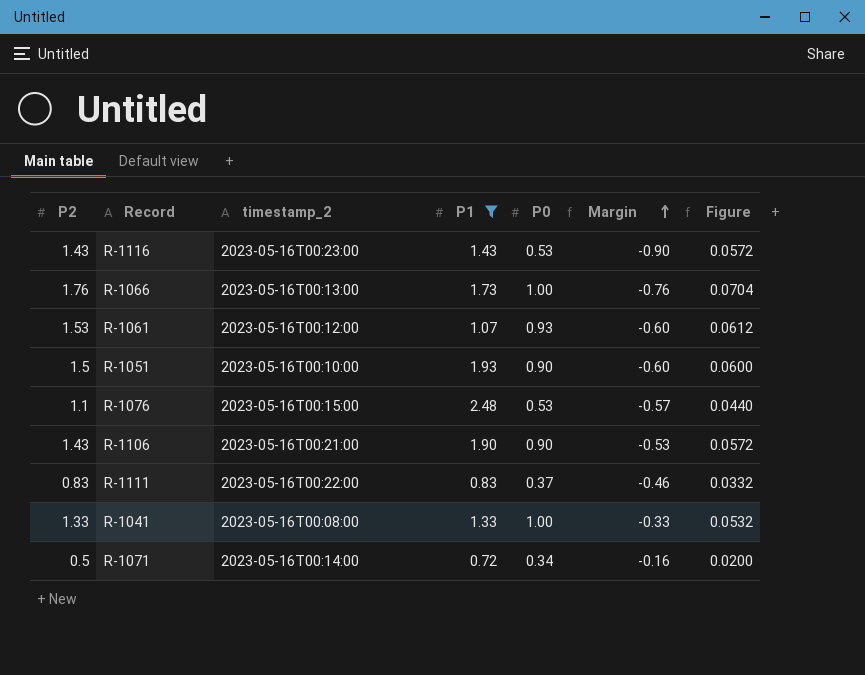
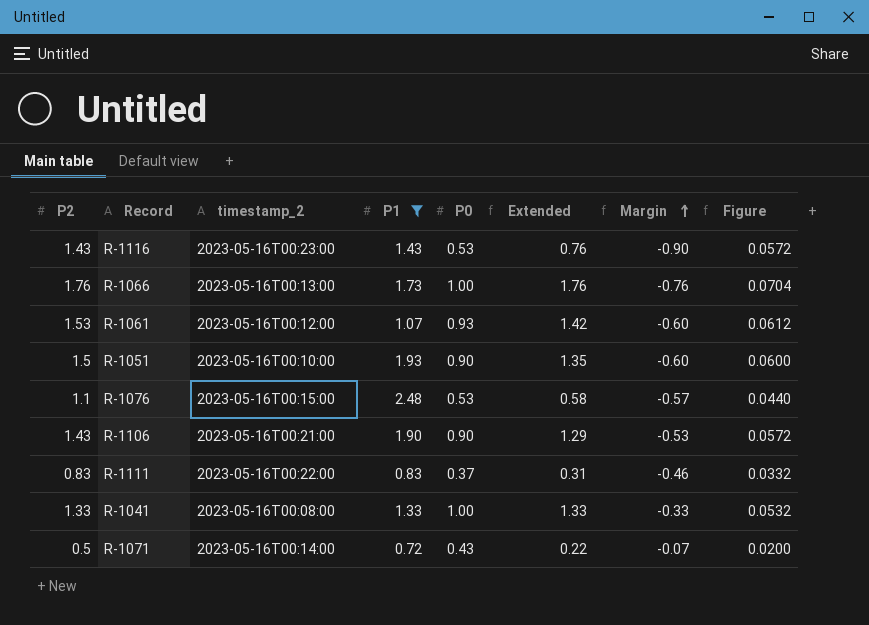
column Extended | formula: none -> [P2] * [P0]
R-1071 | P0: 0.34 -> 0.43
R-1071 | Margin: -0.16 -> -0.07

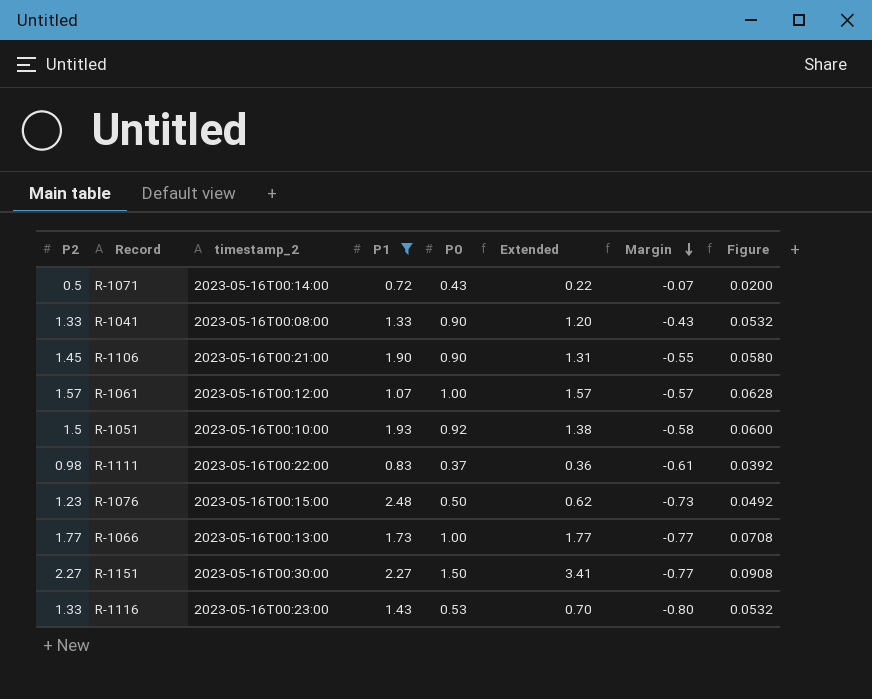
row order: Margin ascending -> Margin descending
R-1041 | P0: 1.00 -> 0.90
R-1041 | Extended: 1.33 -> 1.20
R-1041 | Margin: -0.33 -> -0.43
R-1106 | P2: 1.43 -> 1.45
R-1106 | Extended: 1.29 -> 1.31
R-1106 | Margin: -0.53 -> -0.55
R-1106 | Figure: 0.0572 -> 0.0580
R-1061 | P2: 1.53 -> 1.57
R-1061 | P0: 0.93 -> 1.00
R-1061 | Extended: 1.42 -> 1.57
R-1061 | Margin: -0.60 -> -0.57
R-1061 | Figure: 0.0612 -> 0.0628
R-1051 | P0: 0.90 -> 0.92
R-1051 | Extended: 1.35 -> 1.38
R-1051 | Margin: -0.60 -> -0.58
R-1111 | P2: 0.83 -> 0.98
R-1111 | Extended: 0.31 -> 0.36
R-1111 | Margin: -0.46 -> -0.61
R-1111 | Figure: 0.0332 -> 0.0392
R-1076 | P2: 1.1 -> 1.23
R-1076 | P0: 0.53 -> 0.50
R-1076 | Extended: 0.58 -> 0.62
R-1076 | Margin: -0.57 -> -0.73
R-1076 | Figure: 0.0440 -> 0.0492
R-1066 | P2: 1.76 -> 1.77
R-1066 | Extended: 1.76 -> 1.77
R-1066 | Margin: -0.76 -> -0.77
R-1066 | Figure: 0.0704 -> 0.0708
row R-1151: none -> 2.27 | 2023-05-16T00:30:00 | 2.27 | 1.50 | 3.41 | -0.77 | 0.0908
R-1116 | P2: 1.43 -> 1.33
R-1116 | Extended: 0.76 -> 0.70
R-1116 | Margin: -0.90 -> -0.80
R-1116 | Figure: 0.0572 -> 0.0532

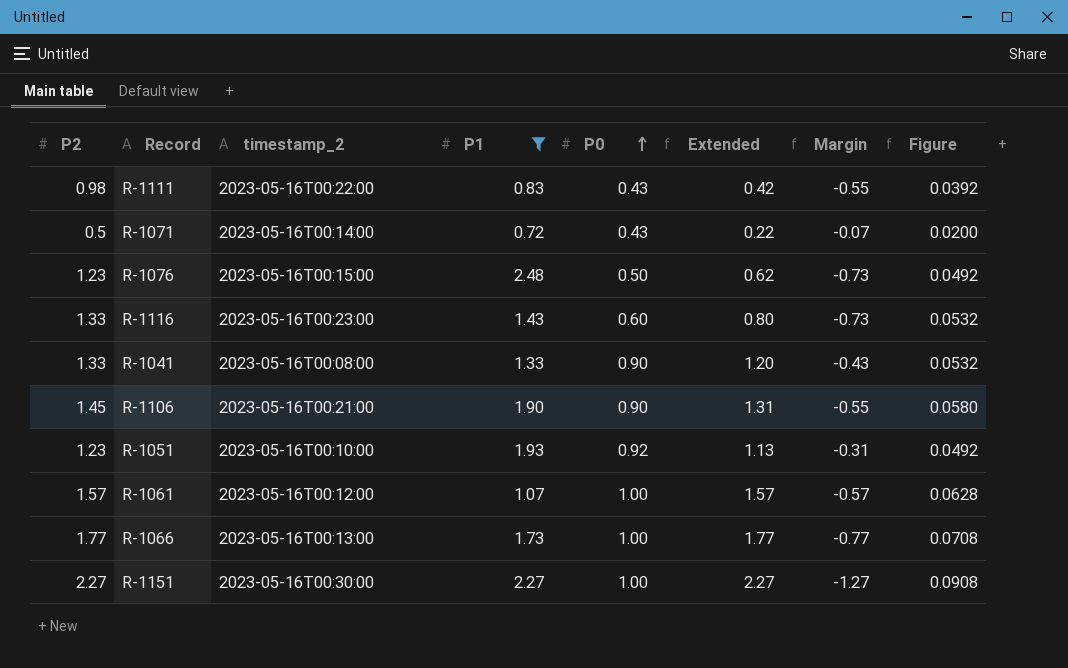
row order: Margin descending -> P0 ascending
R-1111 | P0: 0.37 -> 0.43
R-1111 | Extended: 0.36 -> 0.42
R-1111 | Margin: -0.61 -> -0.55
R-1116 | P0: 0.53 -> 0.60
R-1116 | Extended: 0.70 -> 0.80
R-1116 | Margin: -0.80 -> -0.73
R-1051 | P2: 1.5 -> 1.23
R-1051 | Extended: 1.38 -> 1.13
R-1051 | Margin: -0.58 -> -0.31
R-1051 | Figure: 0.0600 -> 0.0492
R-1151 | P0: 1.50 -> 1.00
R-1151 | Extended: 3.41 -> 2.27
R-1151 | Margin: -0.77 -> -1.27

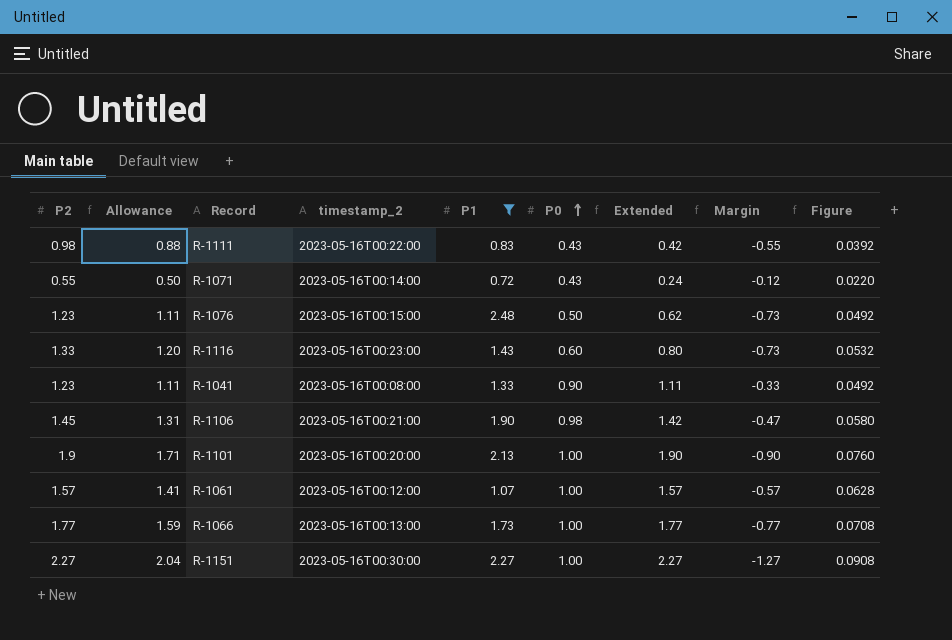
column Allowance | formula: none -> [P2] * 0.9
row R-1051: 1.23 | 2023-05-16T00:10:00 | 1.93 | 0.92 | 1.13 | -0.31 | 0.0492 -> none
R-1071 | P2: 0.5 -> 0.55
R-1071 | Extended: 0.22 -> 0.24
R-1071 | Margin: -0.07 -> -0.12
R-1071 | Figure: 0.0200 -> 0.0220
R-1041 | P2: 1.33 -> 1.23
R-1041 | Extended: 1.20 -> 1.11
R-1041 | Margin: -0.43 -> -0.33
R-1041 | Figure: 0.0532 -> 0.0492
R-1106 | P0: 0.90 -> 0.98
R-1106 | Extended: 1.31 -> 1.42
R-1106 | Margin: -0.55 -> -0.47
row R-1101: none -> 1.9 | 1.71 | 2023-05-16T00:20:00 | 2.13 | 1.00 | 1.90 | -0.90 | 0.0760

